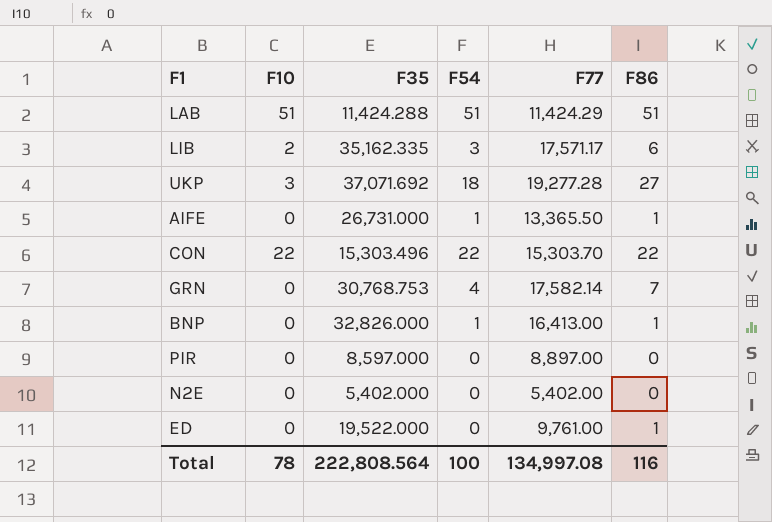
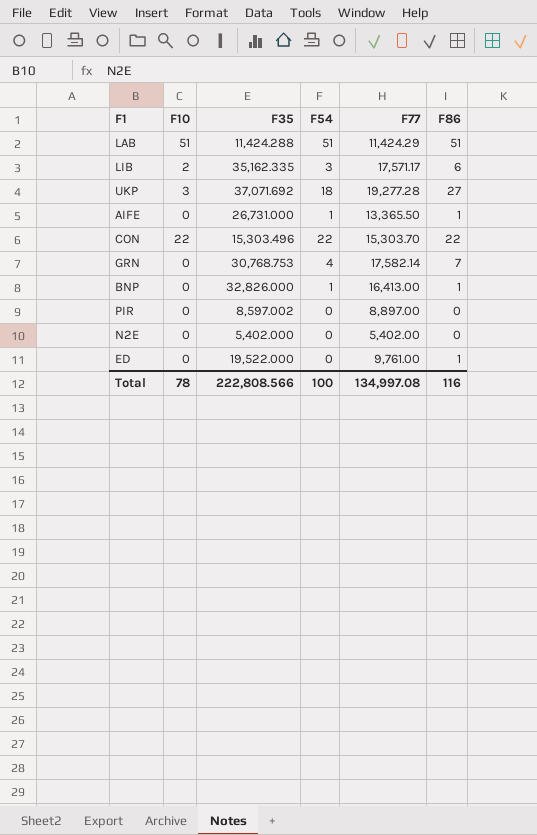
PIR | F35: 8,597.000 -> 8,597.002
Total | F35: 222,808.564 -> 222,808.566

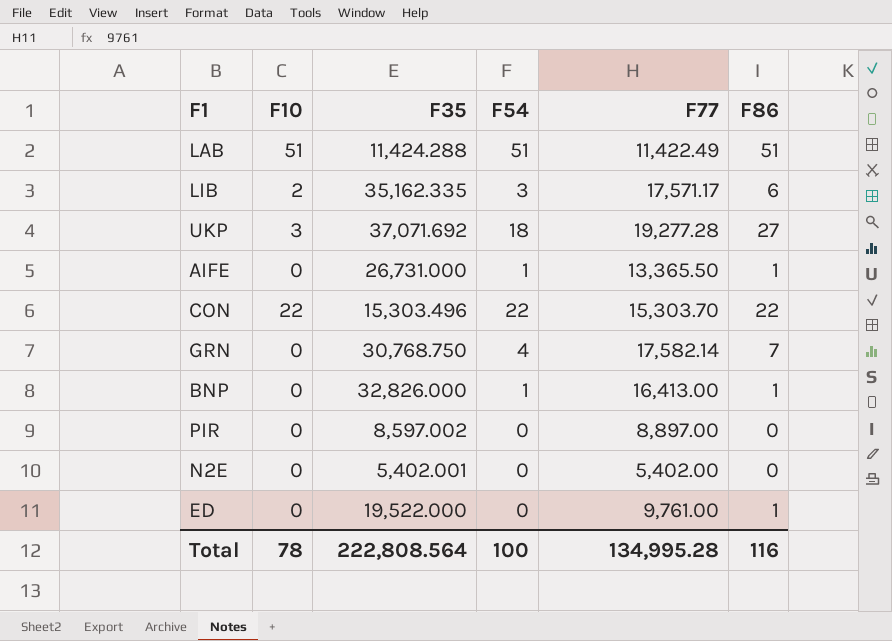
LAB | F77: 11,424.29 -> 11,422.49
GRN | F35: 30,768.753 -> 30,768.750
N2E | F35: 5,402.000 -> 5,402.001
Total | F35: 222,808.566 -> 222,808.564
Total | F77: 134,997.08 -> 134,995.28

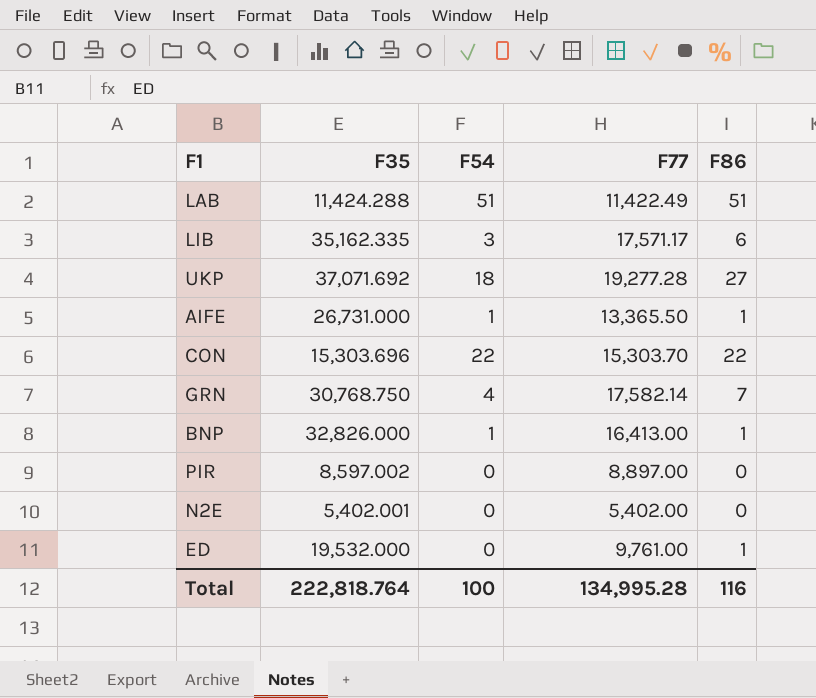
column F10 | position: 2 -> none
CON | F35: 15,303.496 -> 15,303.696
ED | F35: 19,522.000 -> 19,532.000
Total | F35: 222,808.564 -> 222,818.764

